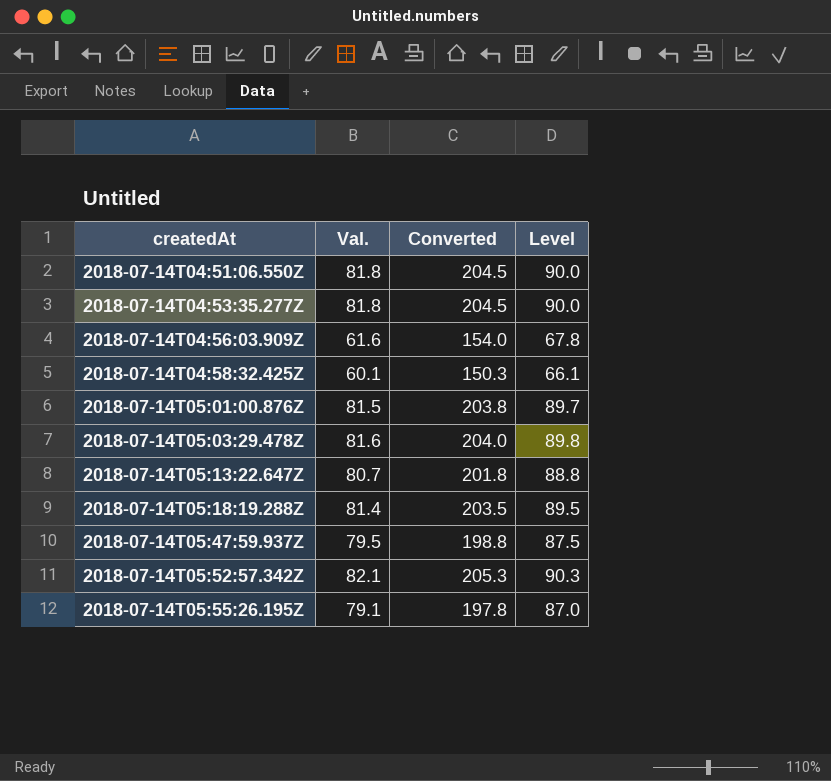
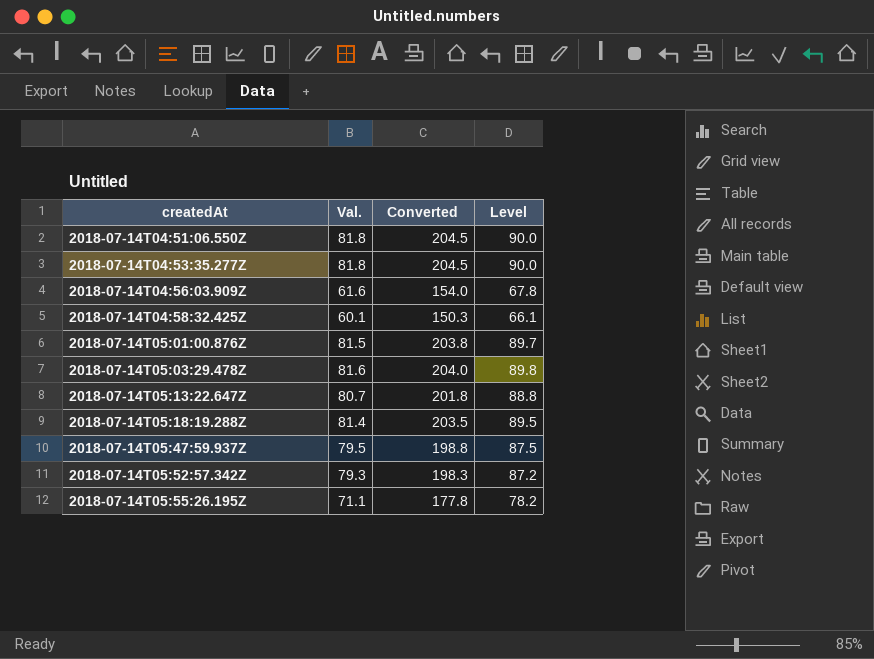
2018-07-14T05:52:57.342Z | Val.: 82.1 -> 79.3
2018-07-14T05:52:57.342Z | Converted: 205.3 -> 198.3
2018-07-14T05:52:57.342Z | Level: 90.3 -> 87.2
2018-07-14T05:55:26.195Z | Val.: 79.1 -> 71.1
2018-07-14T05:55:26.195Z | Converted: 197.8 -> 177.8
2018-07-14T05:55:26.195Z | Level: 87.0 -> 78.2

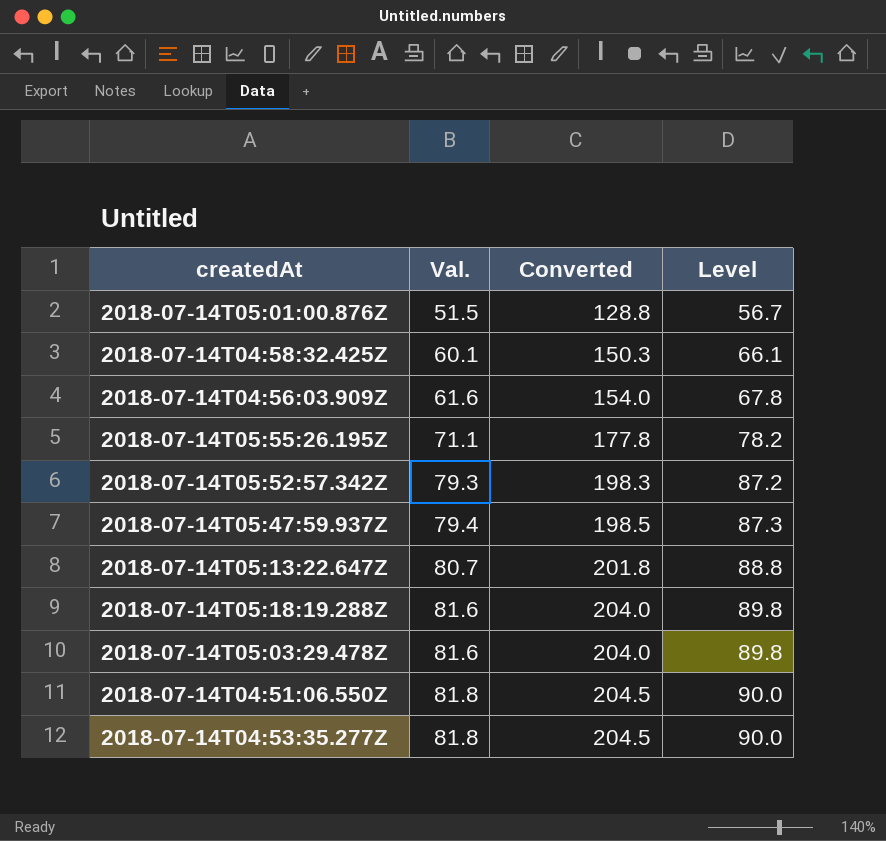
row order: createdAt ascending -> Val. ascending
2018-07-14T05:01:00.876Z | Val.: 81.5 -> 51.5
2018-07-14T05:01:00.876Z | Converted: 203.8 -> 128.8
2018-07-14T05:01:00.876Z | Level: 89.7 -> 56.7
2018-07-14T05:47:59.937Z | Val.: 79.5 -> 79.4
2018-07-14T05:47:59.937Z | Converted: 198.8 -> 198.5
2018-07-14T05:47:59.937Z | Level: 87.5 -> 87.3
2018-07-14T05:18:19.288Z | Val.: 81.4 -> 81.6
2018-07-14T05:18:19.288Z | Converted: 203.5 -> 204.0
2018-07-14T05:18:19.288Z | Level: 89.5 -> 89.8

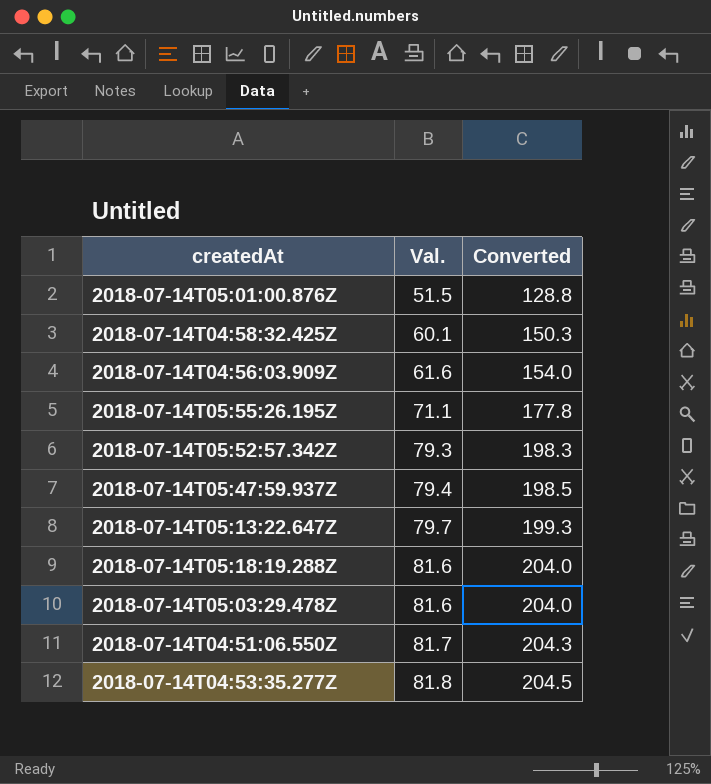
column Level | formula: [Val.] * 1.1 -> none
2018-07-14T05:13:22.647Z | Val.: 80.7 -> 79.7
2018-07-14T05:13:22.647Z | Converted: 201.8 -> 199.3
2018-07-14T04:51:06.550Z | Val.: 81.8 -> 81.7
2018-07-14T04:51:06.550Z | Converted: 204.5 -> 204.3

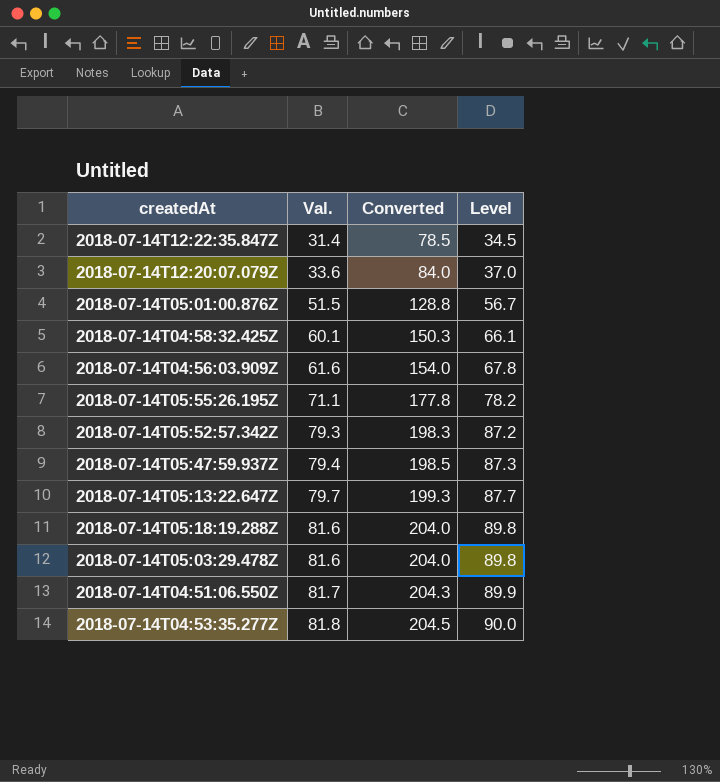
column Level | formula: none -> [Val.] * 1.1
row 2018-07-14T12:22:35.847Z: none -> 31.4 | 78.5 | 34.5
row 2018-07-14T12:20:07.079Z: none -> 33.6 | 84.0 | 37.0

